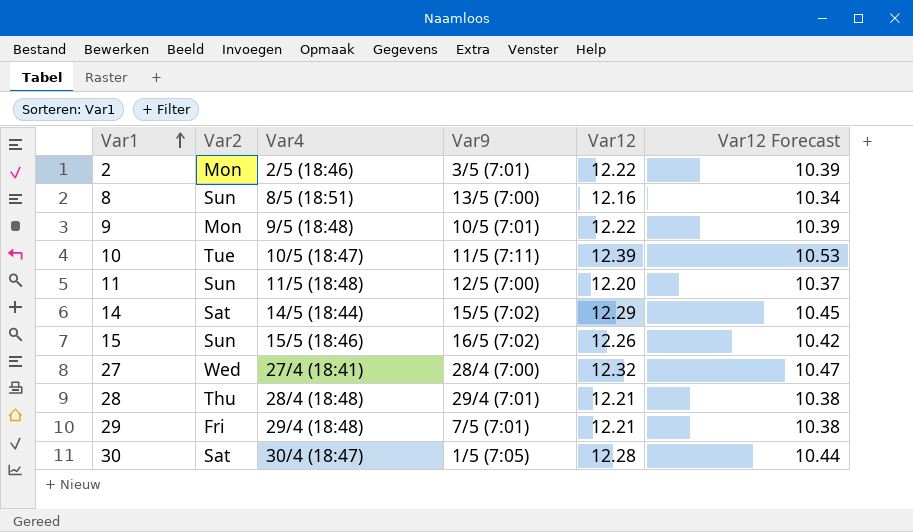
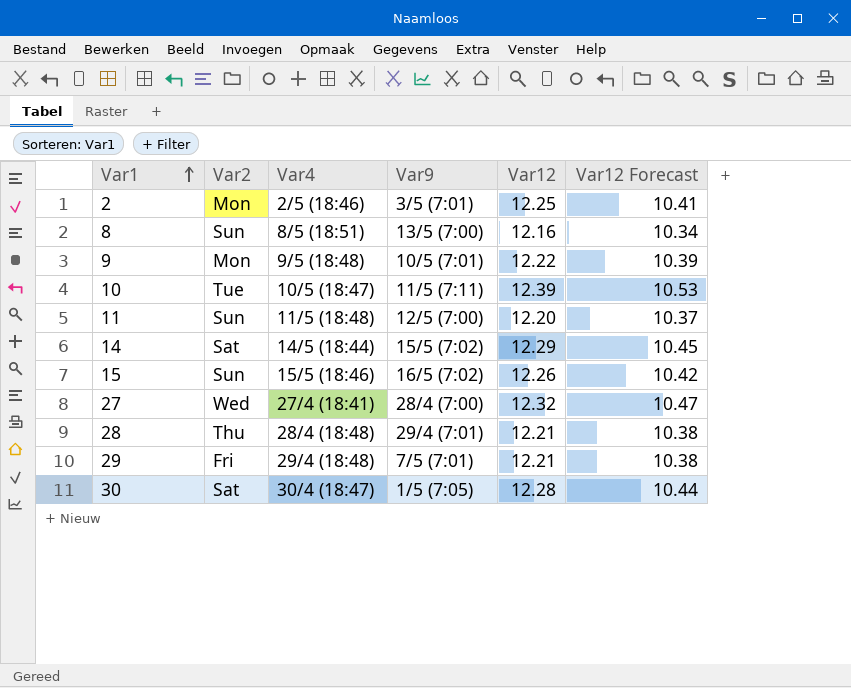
2 | Var12: 12.22 -> 12.25
2 | Var12 Forecast: 10.39 -> 10.41

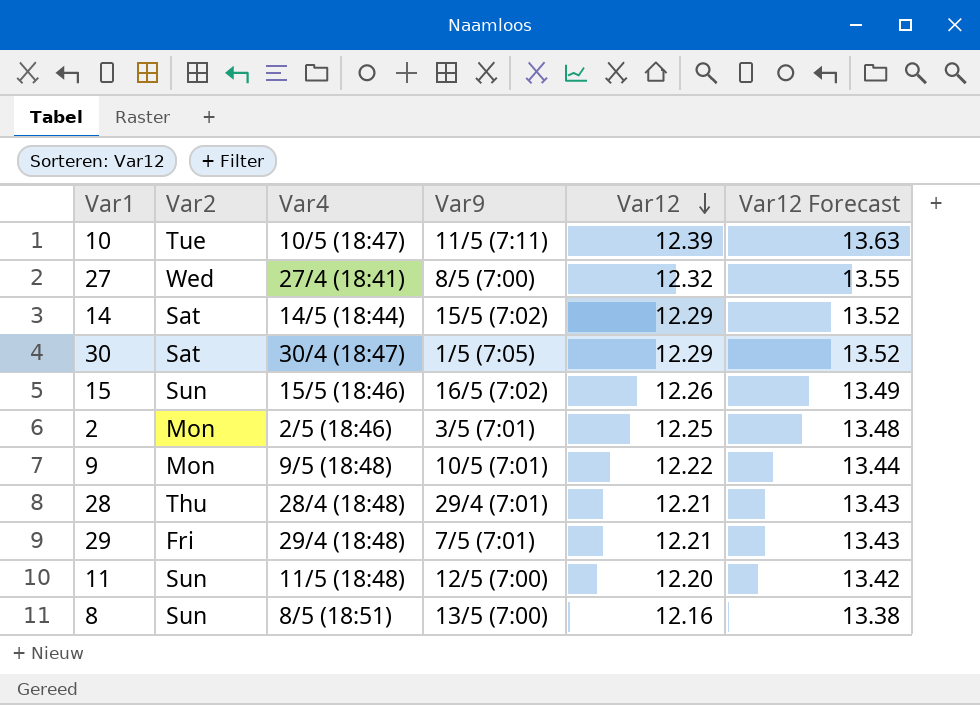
row order: Var1 ascending -> Var12 descending
column Var12 Forecast | formula: [Var12] * 0.85 -> [Var12] * 1.1
27 | Var9: 28/4 (7:00) -> 8/5 (7:00)
30 | Var12: 12.28 -> 12.29

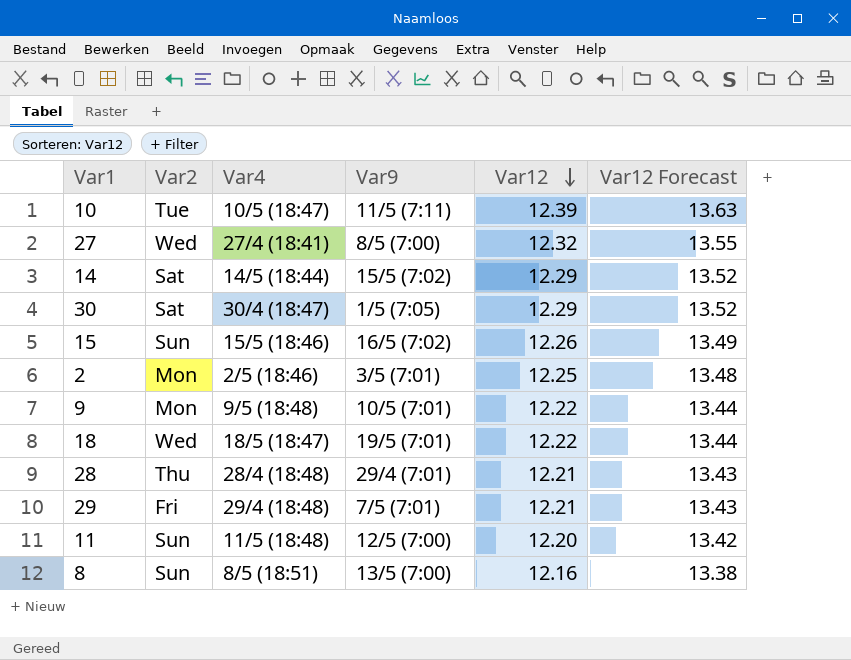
row 18: none -> Wed | 18/5 (18:47) | 19/5 (7:01) | 12.22 | 13.44

